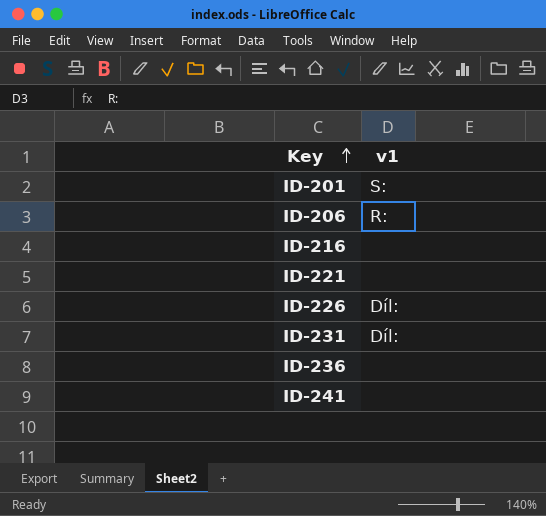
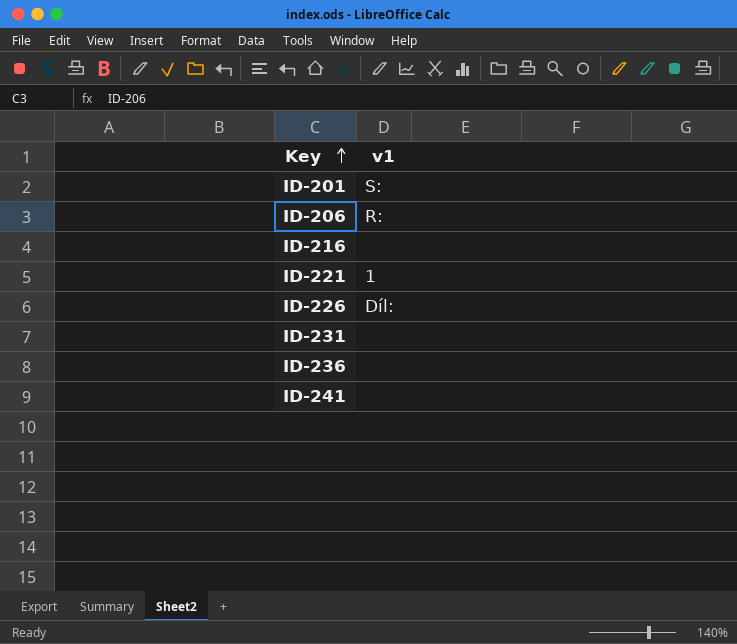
ID-221 | v1: none -> 1
ID-231 | v1: Díl: -> none

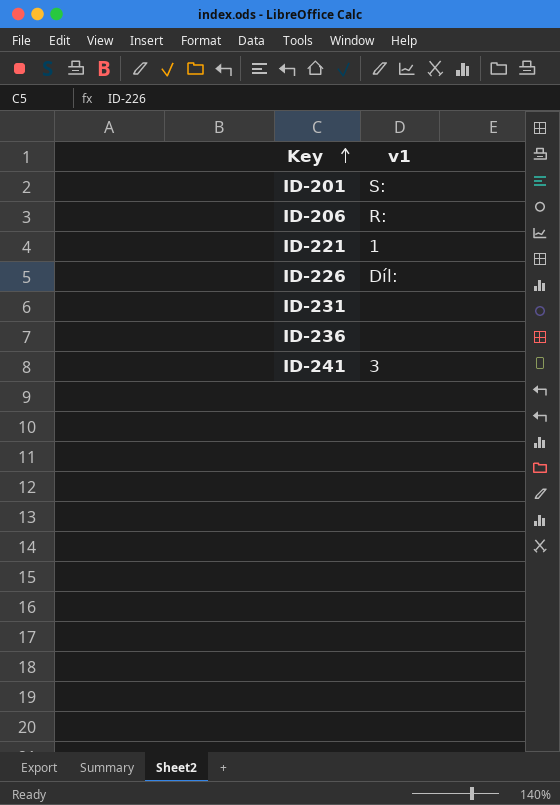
row ID-216: none -> none
ID-241 | v1: none -> 3

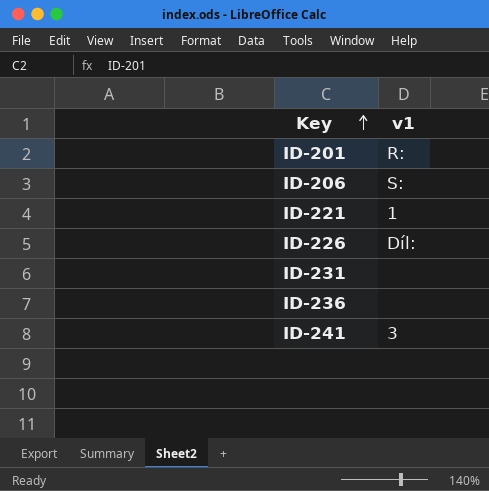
ID-201 | v1: S: -> R:
ID-206 | v1: R: -> S:

